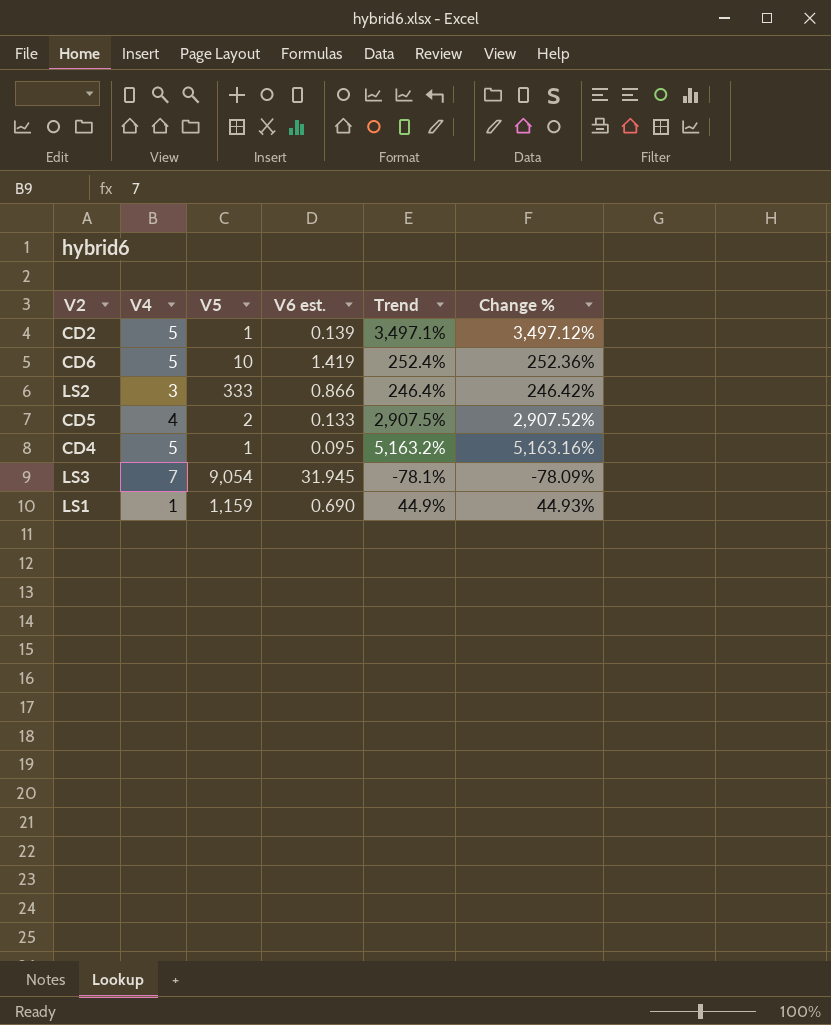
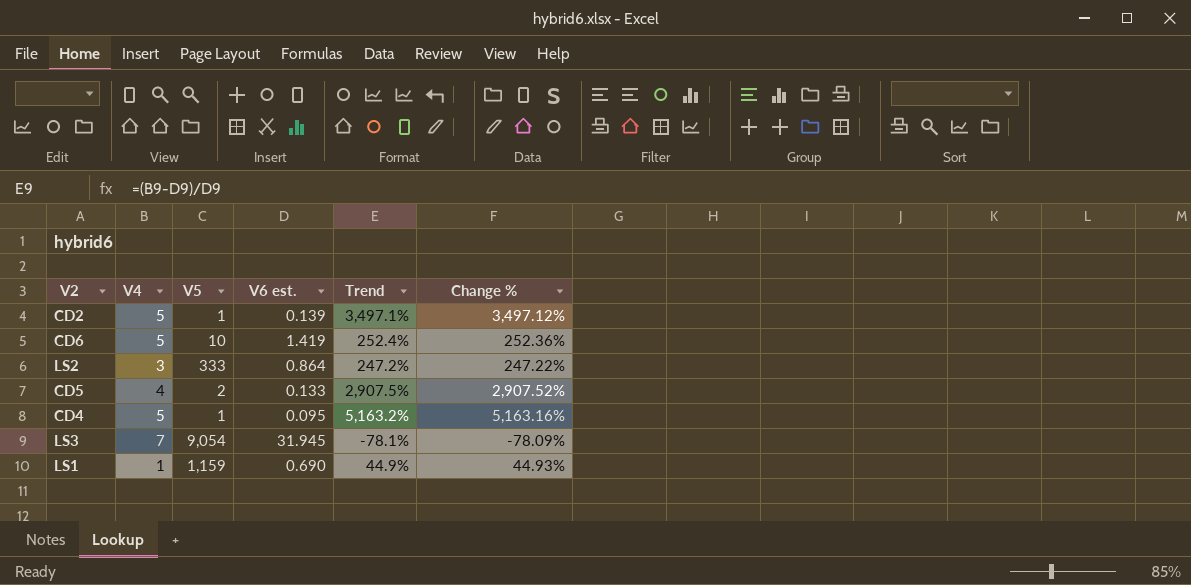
LS2 | V6 est.: 0.866 -> 0.864
LS2 | Trend: 246.4% -> 247.2%
LS2 | Change %: 246.42% -> 247.22%

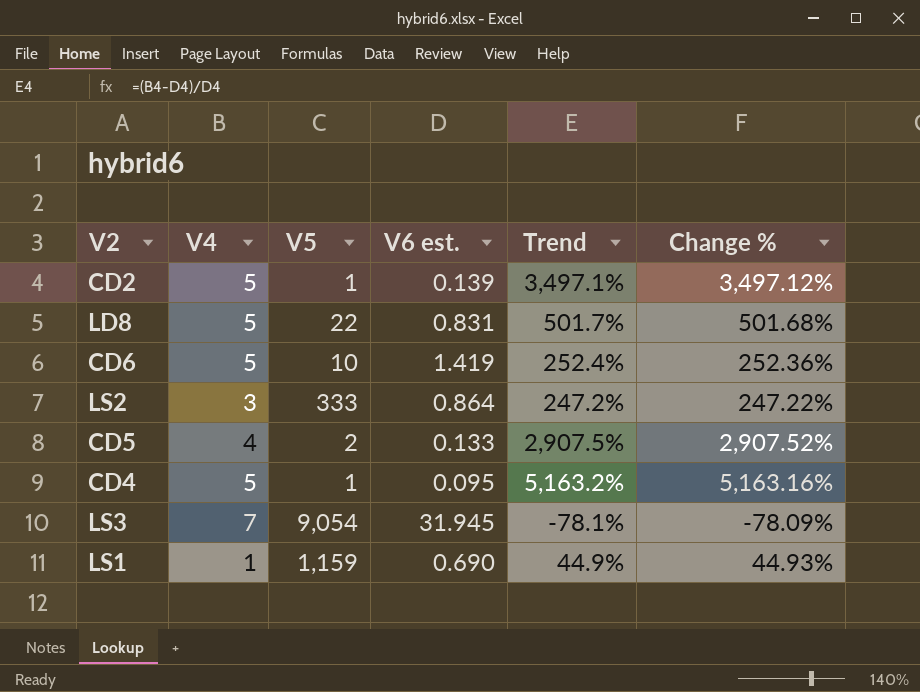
row LD8: none -> 5 | 22 | 0.831 | 501.7% | 501.68%

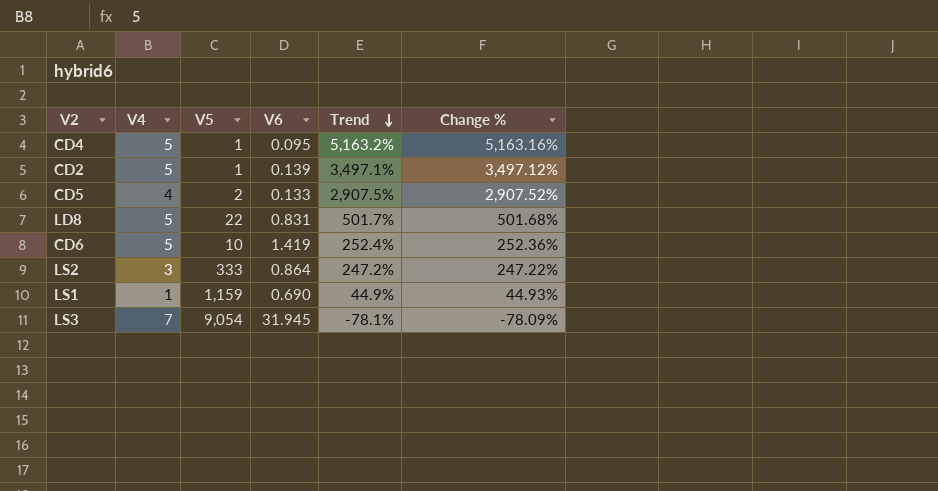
row order: none -> Trend descending
column name: V6 est. -> V6

